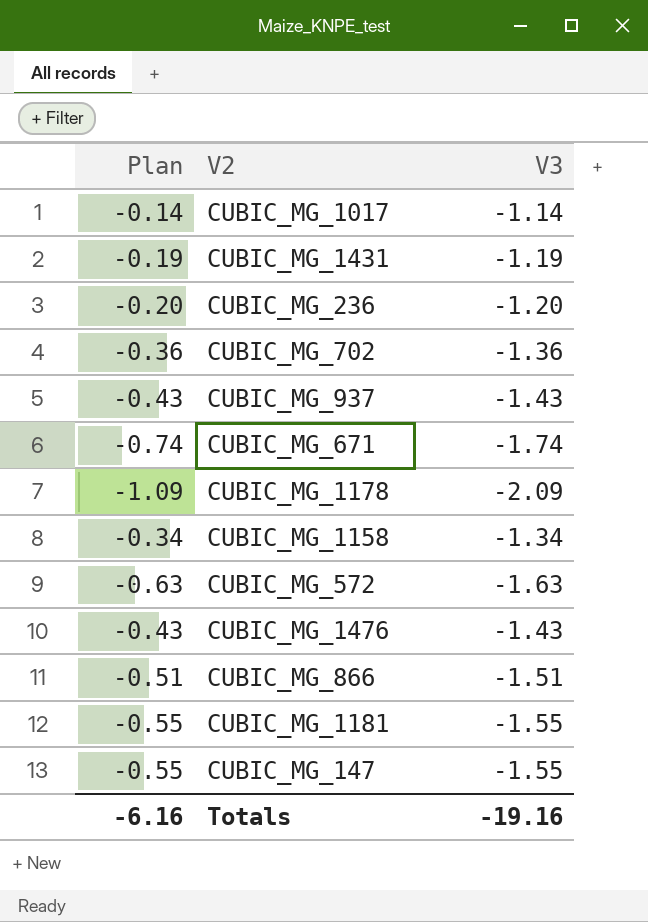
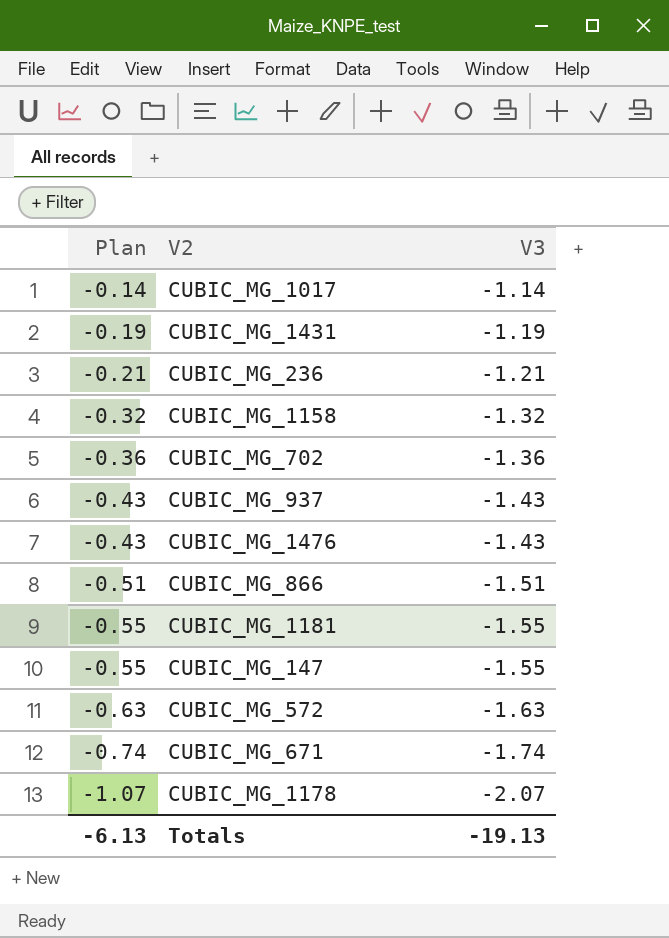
row order: none -> Plan descending
CUBIC_MG_236 | Plan: -0.20 -> -0.21
CUBIC_MG_236 | V3: -1.20 -> -1.21
CUBIC_MG_1158 | Plan: -0.34 -> -0.32
CUBIC_MG_1158 | V3: -1.34 -> -1.32
CUBIC_MG_1178 | Plan: -1.09 -> -1.07
CUBIC_MG_1178 | V3: -2.09 -> -2.07
Totals | Plan: -6.16 -> -6.13
Totals | V3: -19.16 -> -19.13

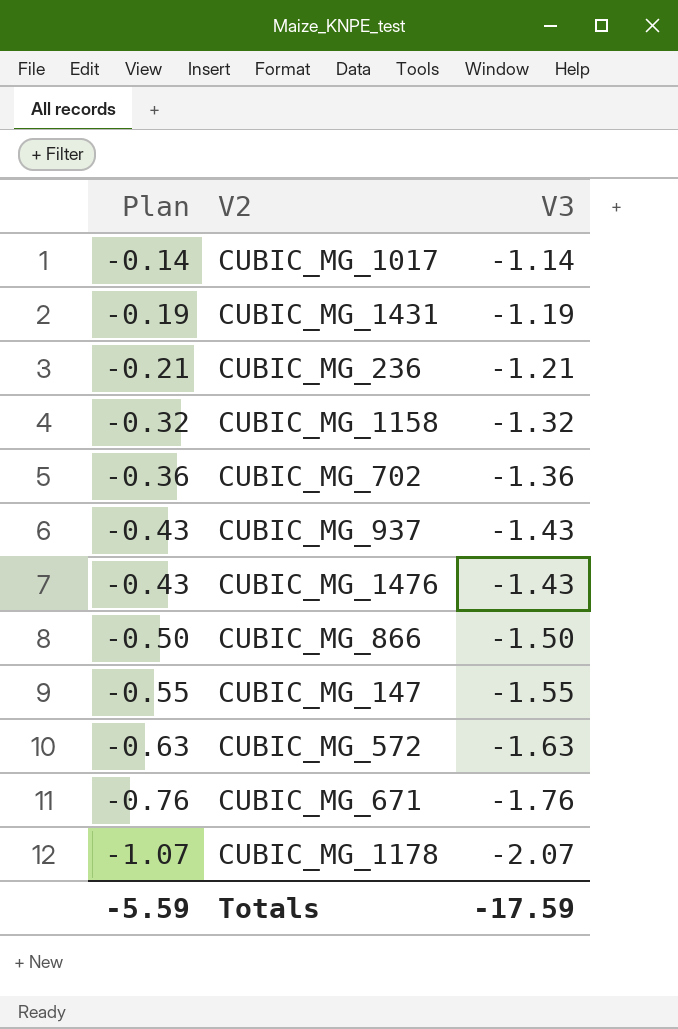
row CUBIC_MG_1181: -0.55 | -1.55 -> none
CUBIC_MG_866 | Plan: -0.51 -> -0.50
CUBIC_MG_866 | V3: -1.51 -> -1.50
CUBIC_MG_671 | Plan: -0.74 -> -0.76
CUBIC_MG_671 | V3: -1.74 -> -1.76
Totals | Plan: -6.13 -> -5.59
Totals | V3: -19.13 -> -17.59

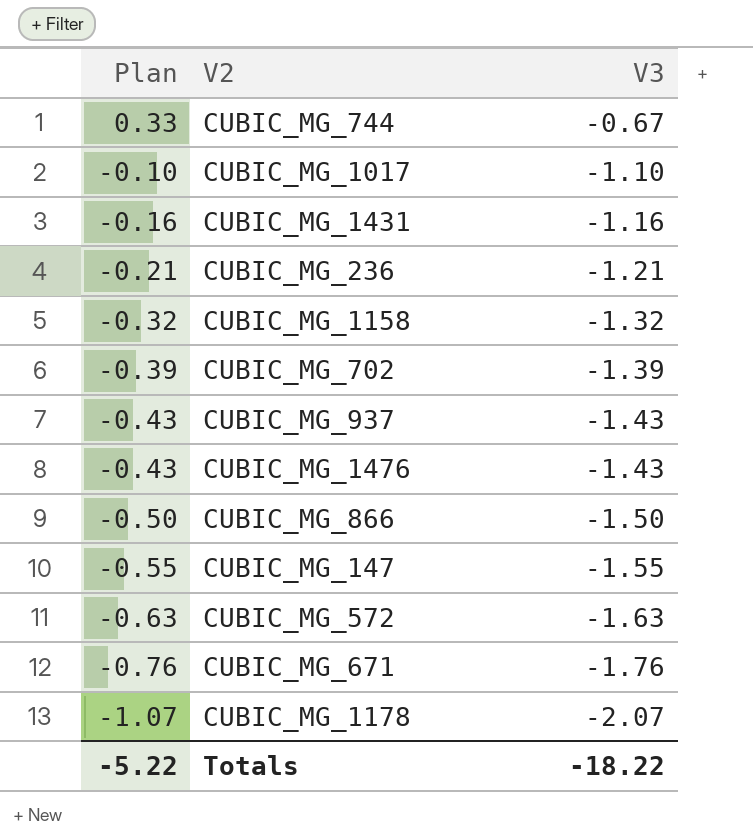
row CUBIC_MG_744: none -> 0.33 | -0.67
CUBIC_MG_1017 | Plan: -0.14 -> -0.10
CUBIC_MG_1017 | V3: -1.14 -> -1.10
CUBIC_MG_1431 | Plan: -0.19 -> -0.16
CUBIC_MG_1431 | V3: -1.19 -> -1.16
CUBIC_MG_702 | Plan: -0.36 -> -0.39
CUBIC_MG_702 | V3: -1.36 -> -1.39
Totals | Plan: -5.59 -> -5.22
Totals | V3: -17.59 -> -18.22

